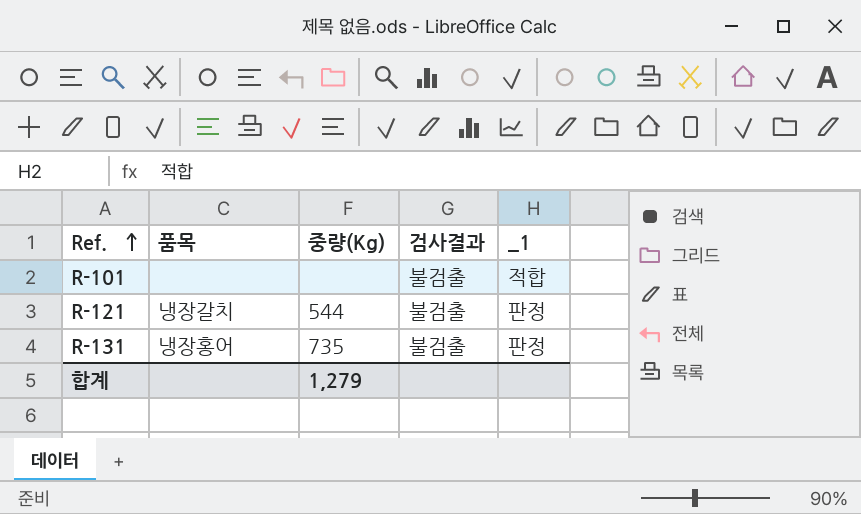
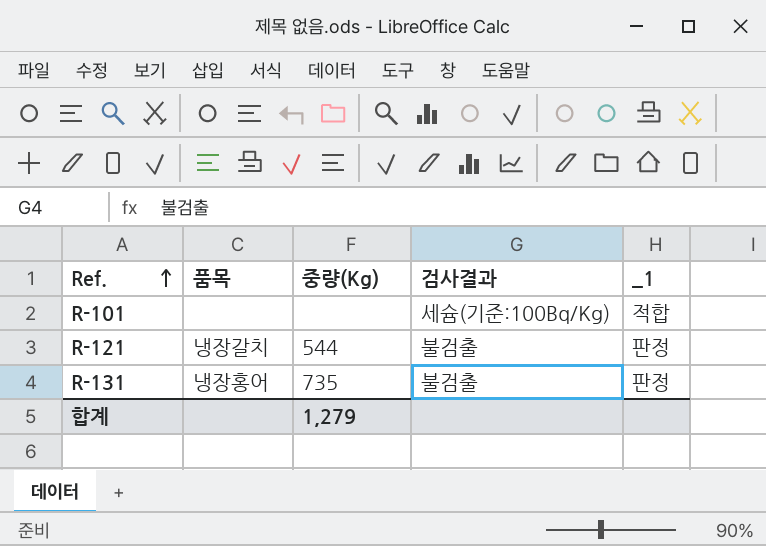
R-101 | 검사결과: 불검출 -> 세슘(기준:100Bq/Kg)

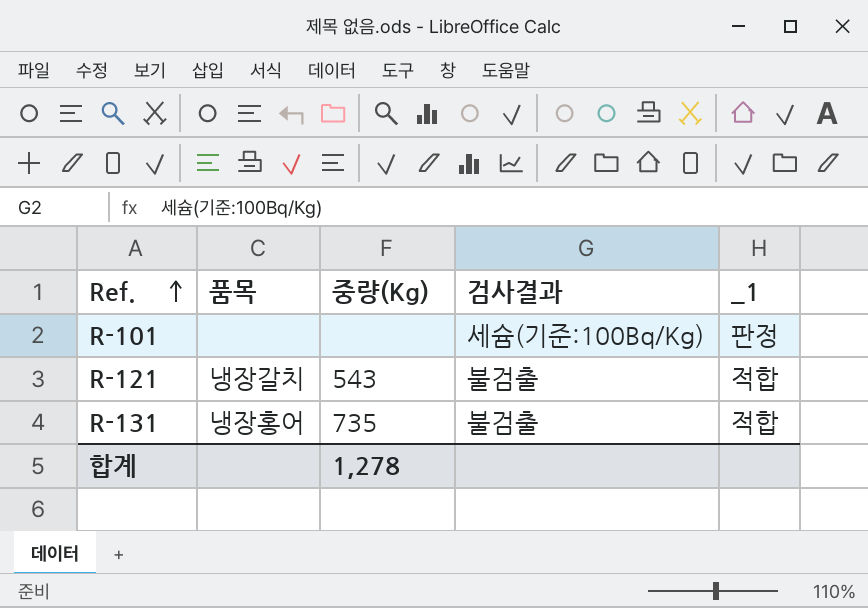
R-101 | _1: 적합 -> 판정
R-121 | 중량(Kg): 544 -> 543
R-121 | _1: 판정 -> 적합
R-131 | _1: 판정 -> 적합
합계 | 중량(Kg): 1,279 -> 1,278

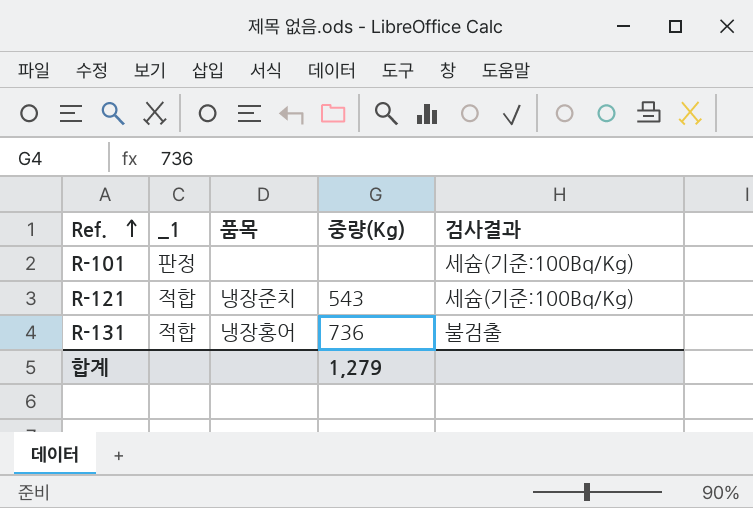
column _1 | position: 5 -> 2
R-121 | 품목: 냉장갈치 -> 냉장준치
R-121 | 검사결과: 불검출 -> 세슘(기준:100Bq/Kg)
R-131 | 중량(Kg): 735 -> 736
합계 | 중량(Kg): 1,278 -> 1,279

